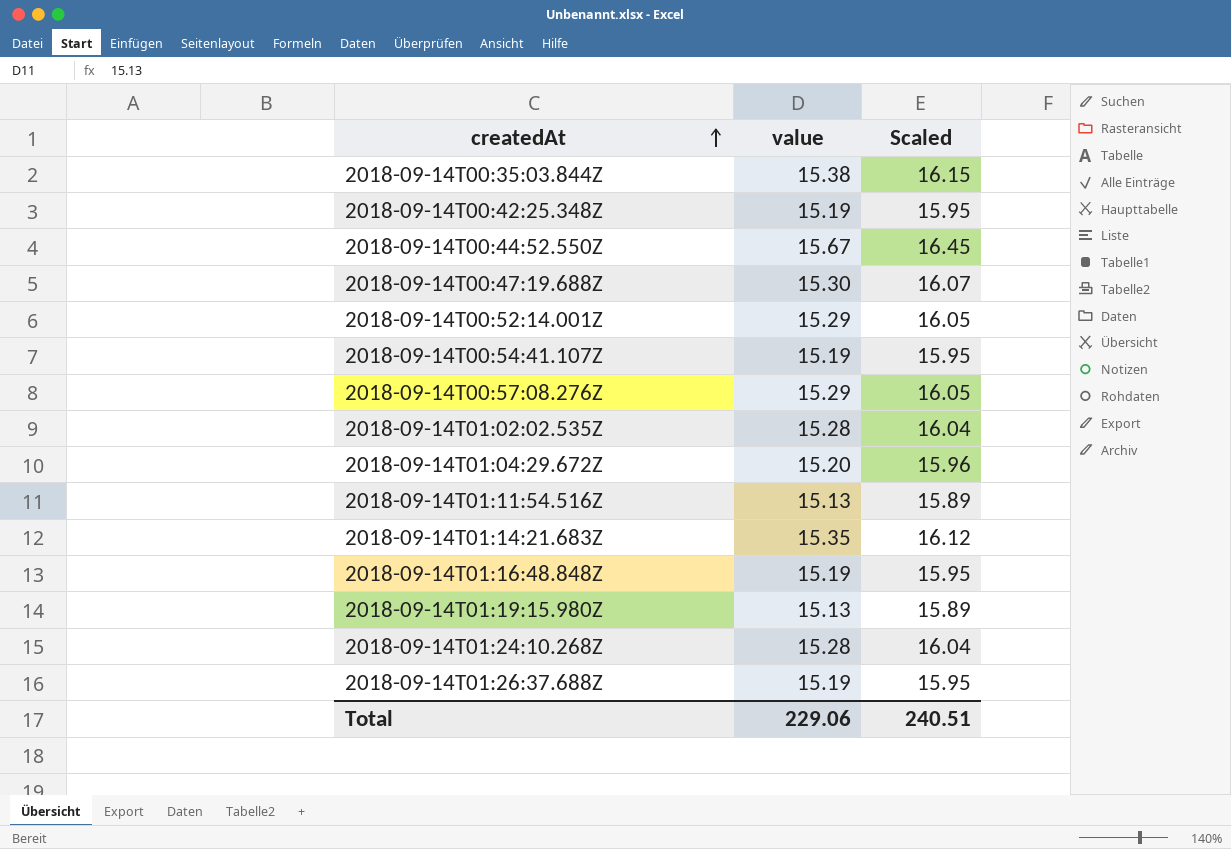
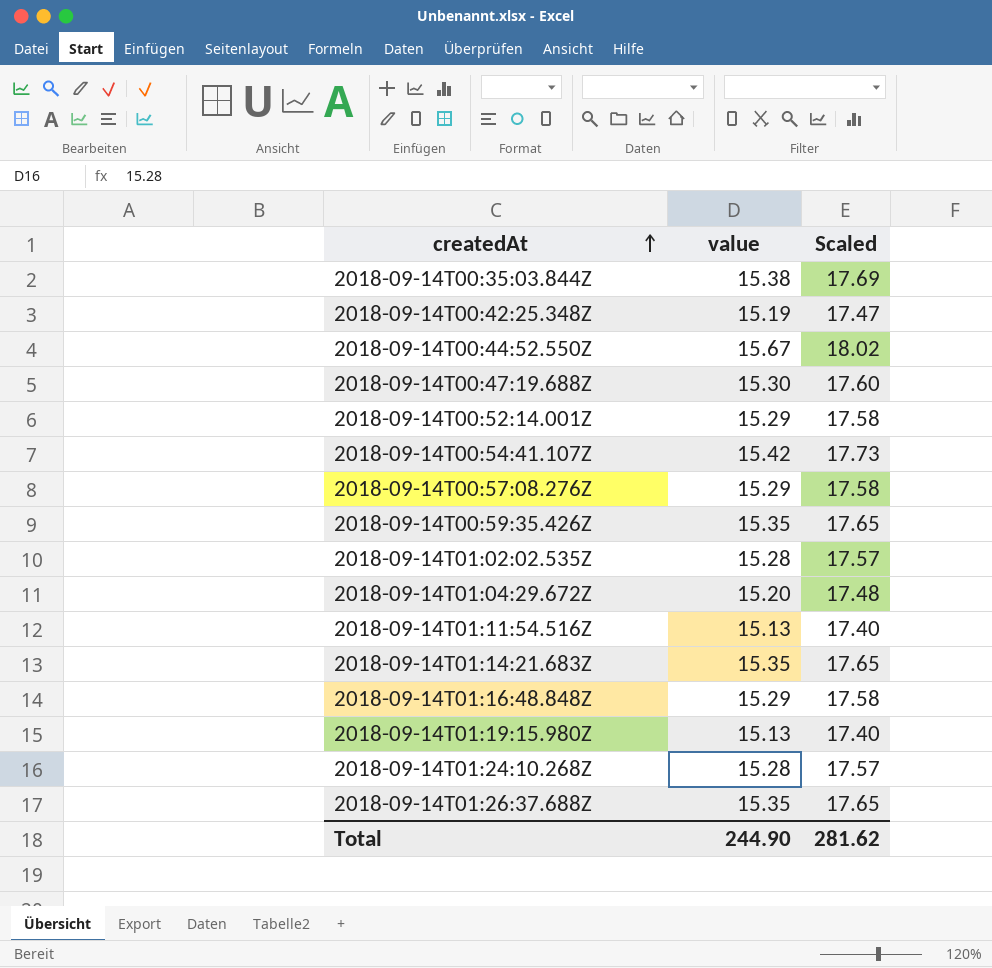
column Scaled | formula: [value] * 1.05 -> [value] * 1.15
2018-09-14T00:54:41.107Z | value: 15.19 -> 15.42
row 2018-09-14T00:59:35.426Z: none -> 15.35 | 17.65
2018-09-14T01:16:48.848Z | value: 15.19 -> 15.29
2018-09-14T01:26:37.688Z | value: 15.19 -> 15.35
Total | value: 229.06 -> 244.90
Total | Scaled: 240.51 -> 281.62

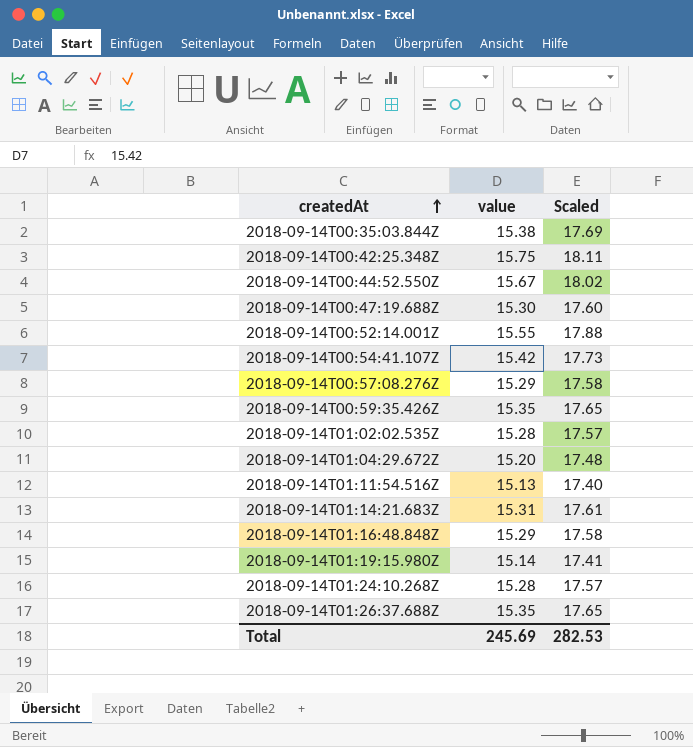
2018-09-14T00:42:25.348Z | value: 15.19 -> 15.75
2018-09-14T00:42:25.348Z | Scaled: 17.47 -> 18.11
2018-09-14T00:52:14.001Z | value: 15.29 -> 15.55
2018-09-14T00:52:14.001Z | Scaled: 17.58 -> 17.88
2018-09-14T01:14:21.683Z | value: 15.35 -> 15.31
2018-09-14T01:14:21.683Z | Scaled: 17.65 -> 17.61
2018-09-14T01:19:15.980Z | value: 15.13 -> 15.14
2018-09-14T01:19:15.980Z | Scaled: 17.40 -> 17.41
Total | value: 244.90 -> 245.69
Total | Scaled: 281.62 -> 282.53

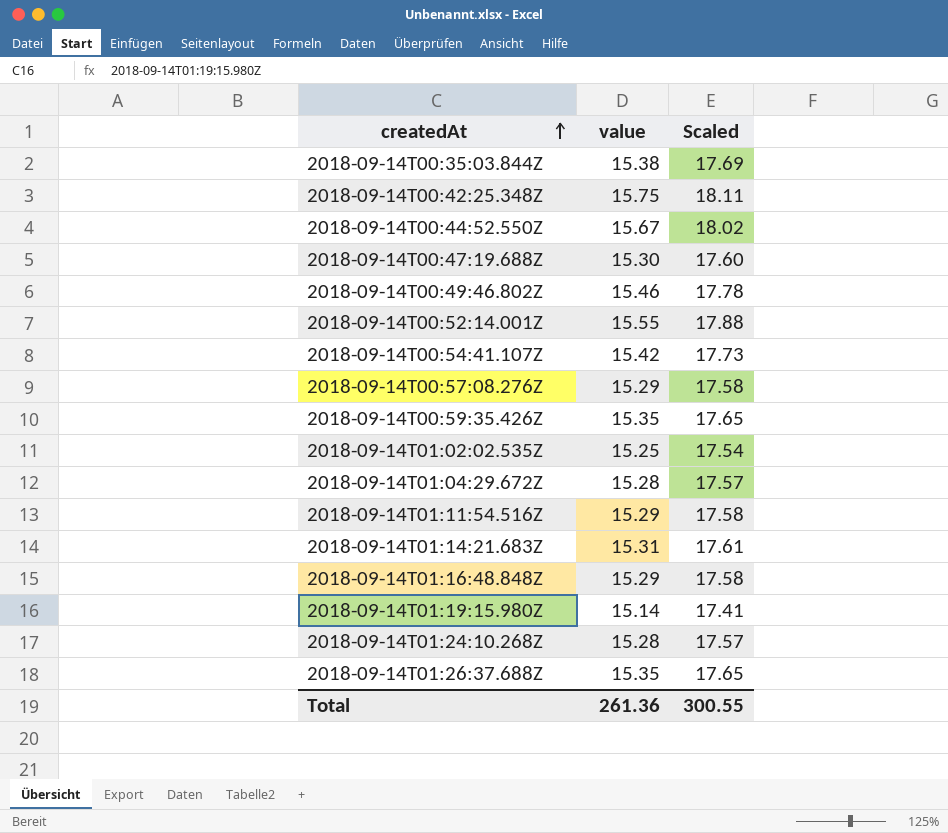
row 2018-09-14T00:49:46.802Z: none -> 15.46 | 17.78
2018-09-14T01:02:02.535Z | value: 15.28 -> 15.25
2018-09-14T01:02:02.535Z | Scaled: 17.57 -> 17.54
2018-09-14T01:04:29.672Z | value: 15.20 -> 15.28
2018-09-14T01:04:29.672Z | Scaled: 17.48 -> 17.57
2018-09-14T01:11:54.516Z | value: 15.13 -> 15.29
2018-09-14T01:11:54.516Z | Scaled: 17.40 -> 17.58
Total | value: 245.69 -> 261.36
Total | Scaled: 282.53 -> 300.55

